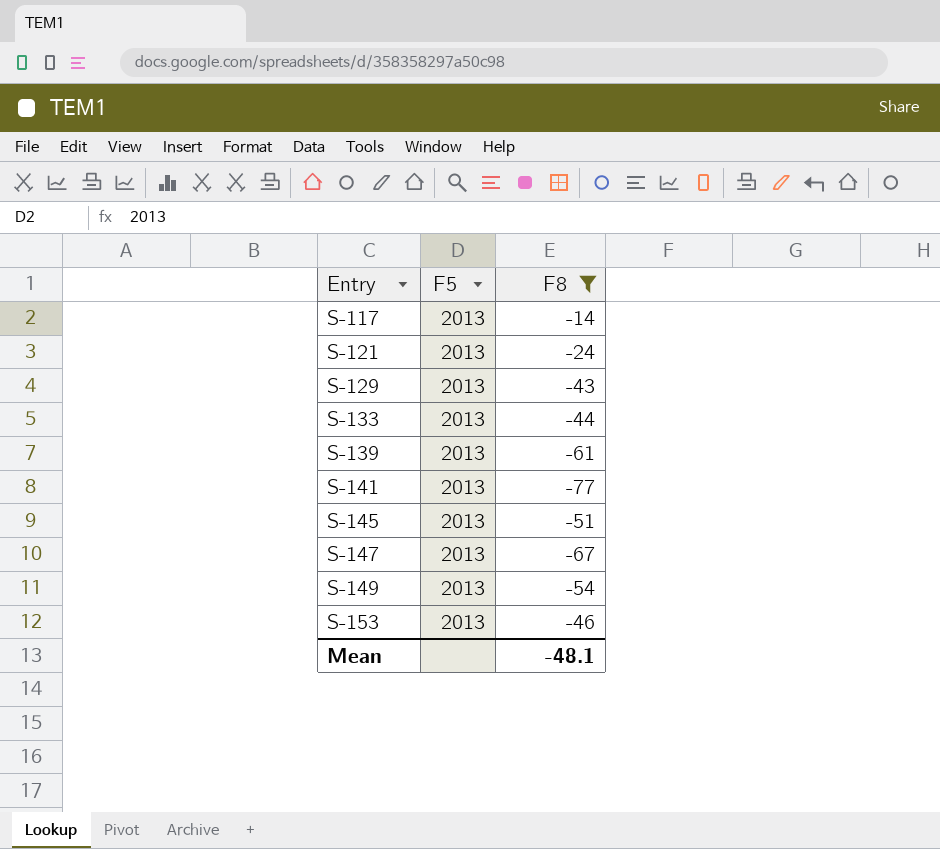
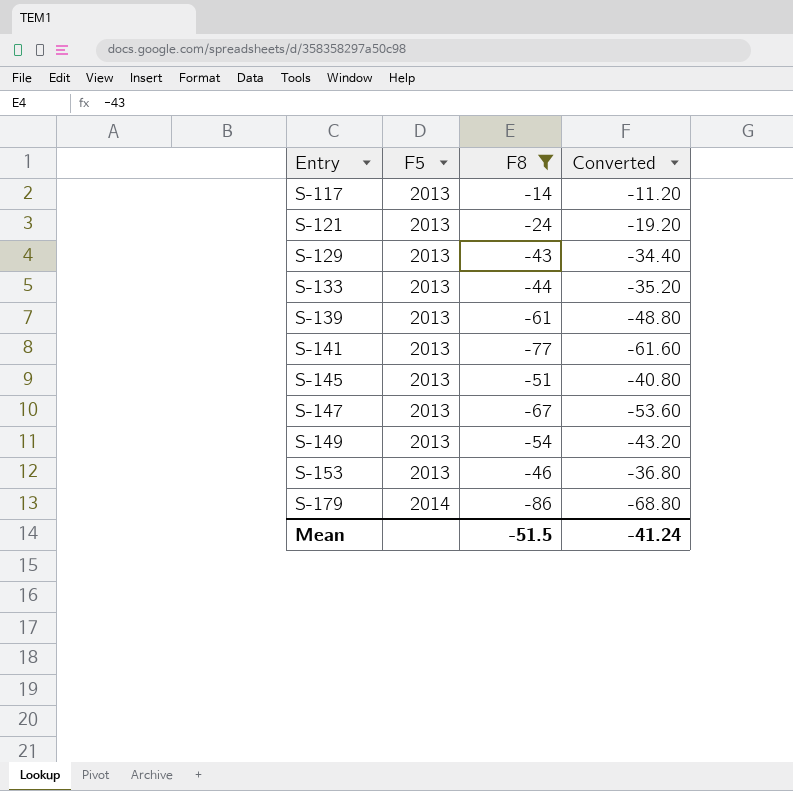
column Converted | formula: none -> [F8] * 0.8
row S-179: none -> 2014 | -86 | -68.80
Mean | F8: -48.1 -> -51.5

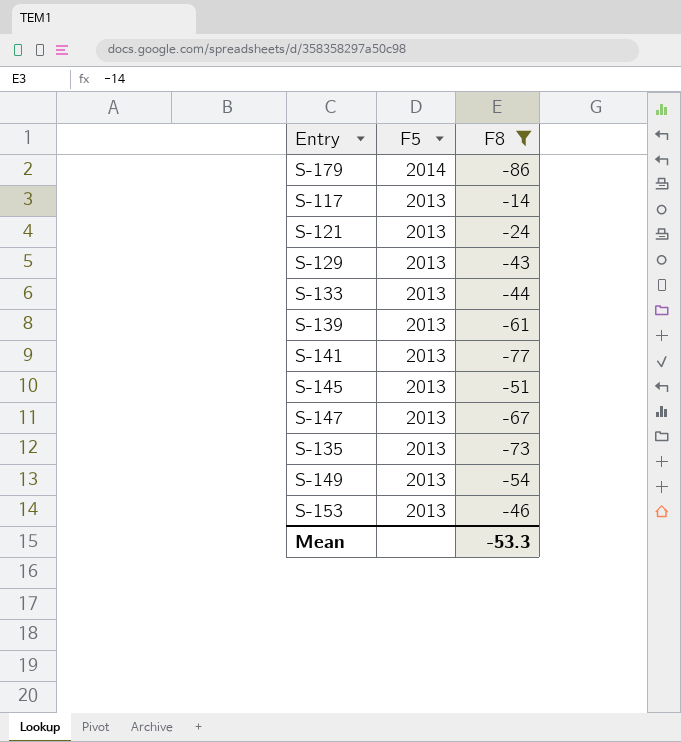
row order: Entry ascending -> F5 descending
column Converted | formula: [F8] * 0.8 -> none
row S-135: none -> 2013 | -73
Mean | F8: -51.5 -> -53.3

